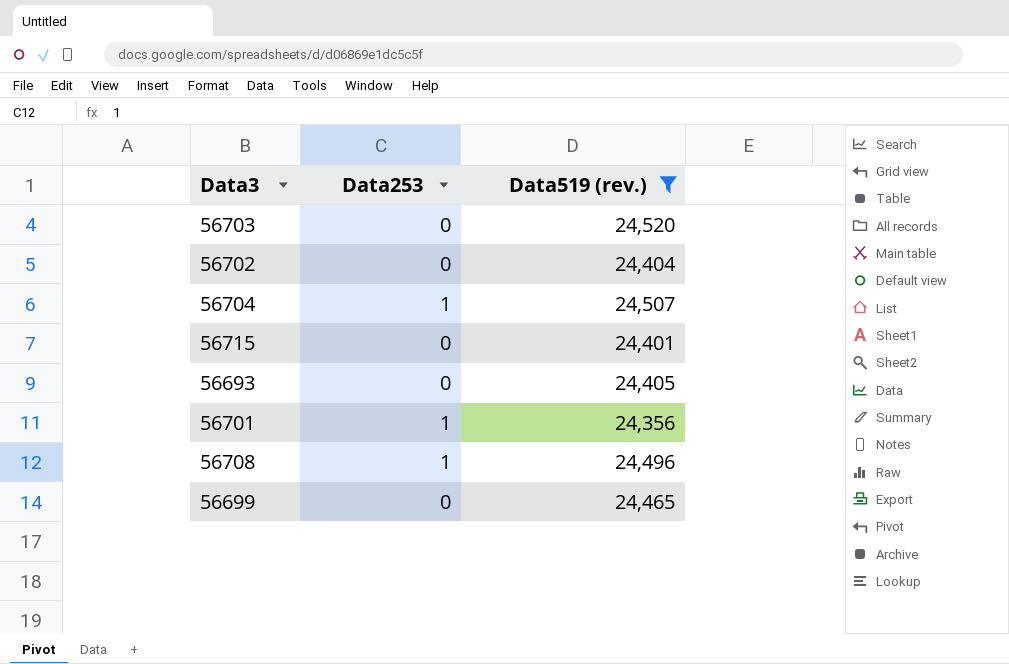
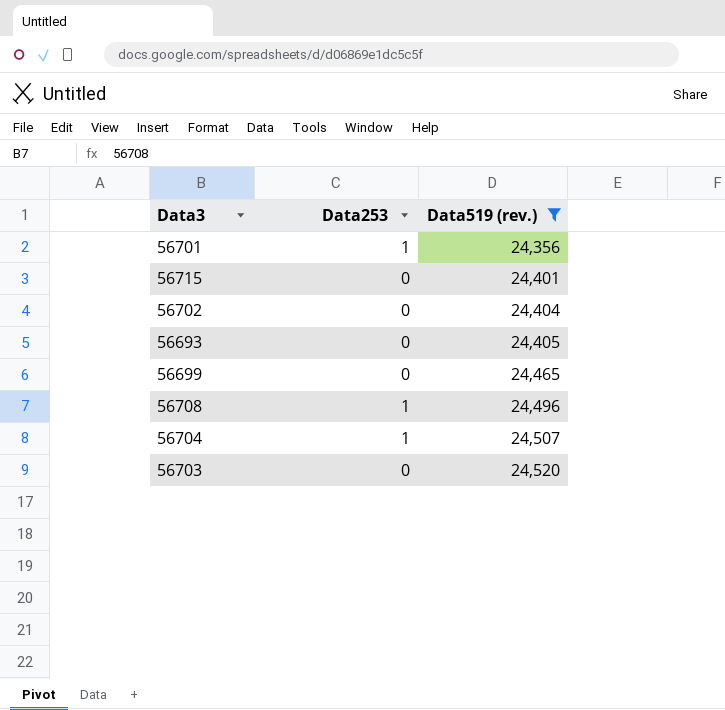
row order: none -> Data519 (rev.) ascending

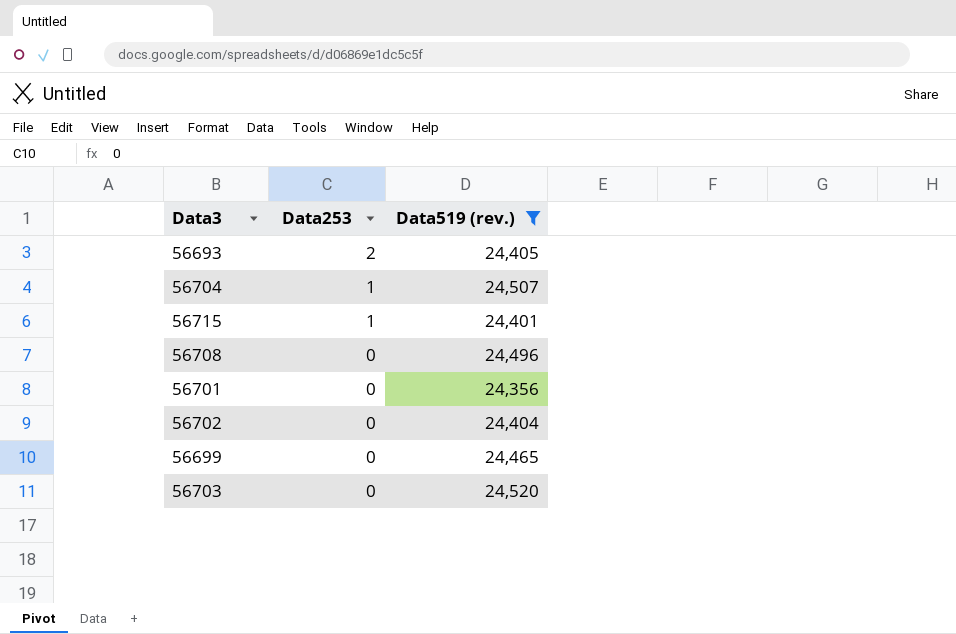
row order: Data519 (rev.) ascending -> Data253 descending
56693 | Data253: 0 -> 2
56715 | Data253: 0 -> 1
56708 | Data253: 1 -> 0
56701 | Data253: 1 -> 0

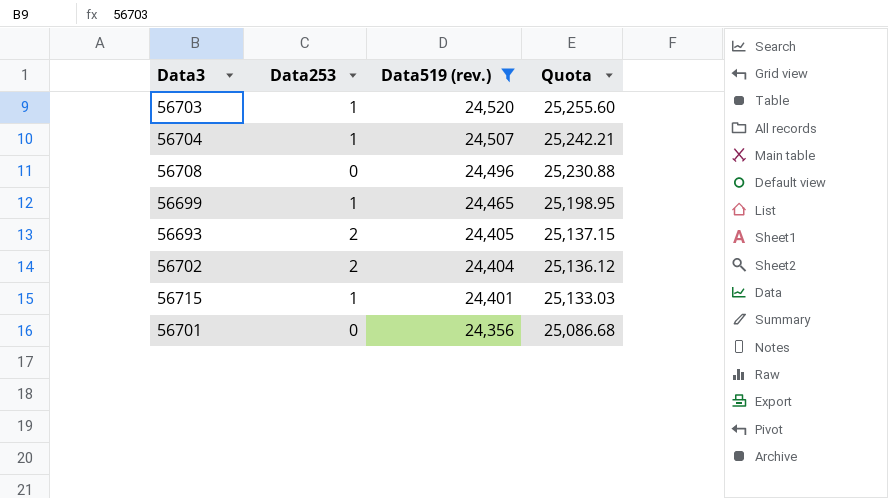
row order: Data253 descending -> Data519 (rev.) descending
column Quota | formula: none -> [Data519 (rev.)] * 1.03
56703 | Data253: 0 -> 1
56699 | Data253: 0 -> 1
56702 | Data253: 0 -> 2

